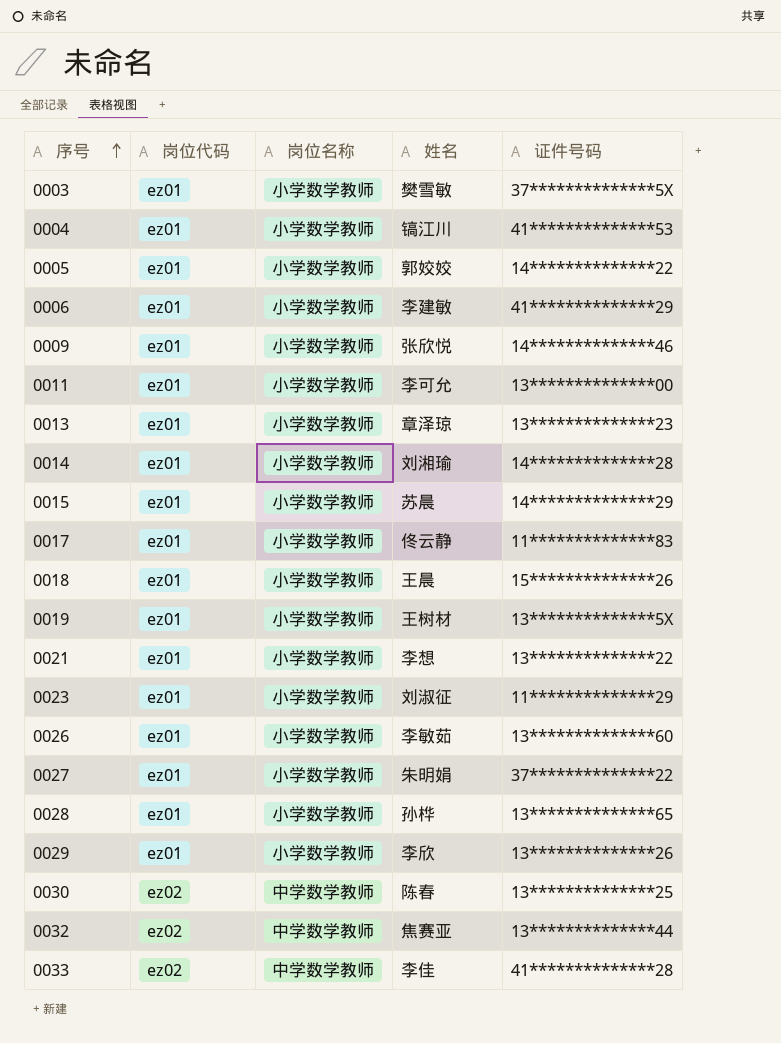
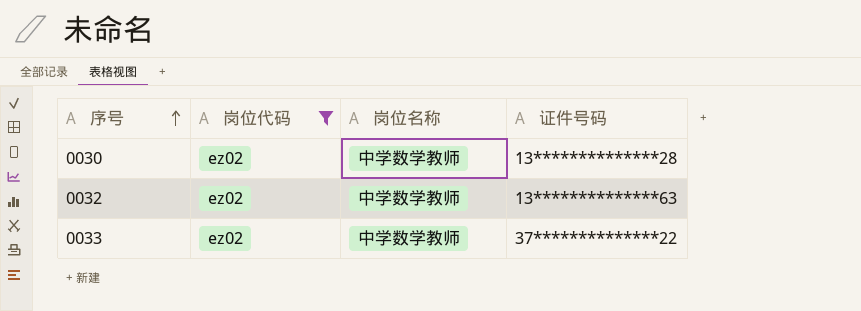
filter: none -> 岗位代码 = ez02
column 姓名 | position: 4 -> none
0030 | 证件号码: 13**************25 -> 13**************28
0032 | 证件号码: 13**************44 -> 13**************63
0033 | 证件号码: 41**************28 -> 37**************22

